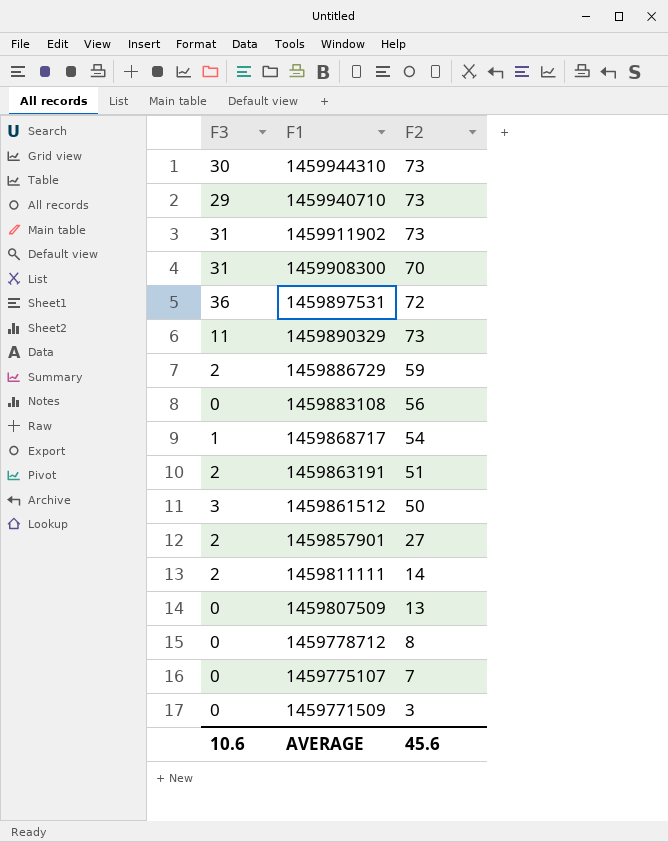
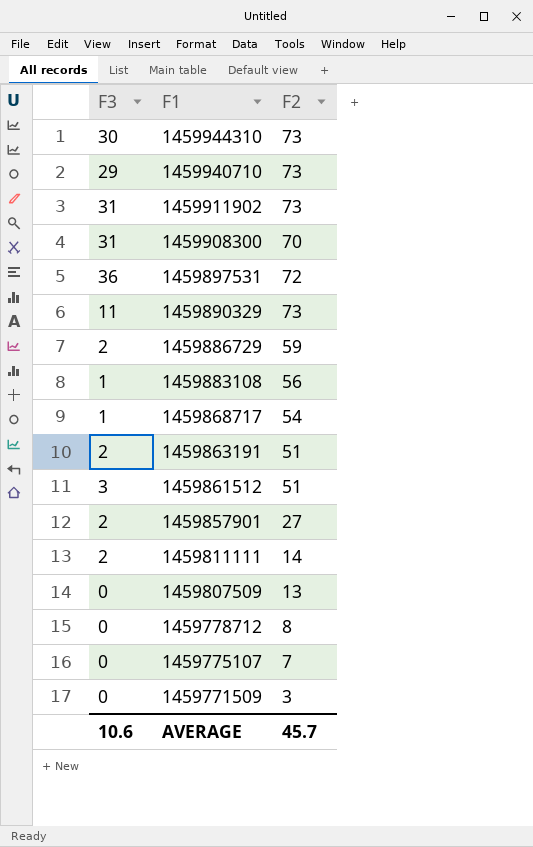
1459883108 | F3: 0 -> 1
1459861512 | F2: 50 -> 51
AVERAGE | F2: 45.6 -> 45.7

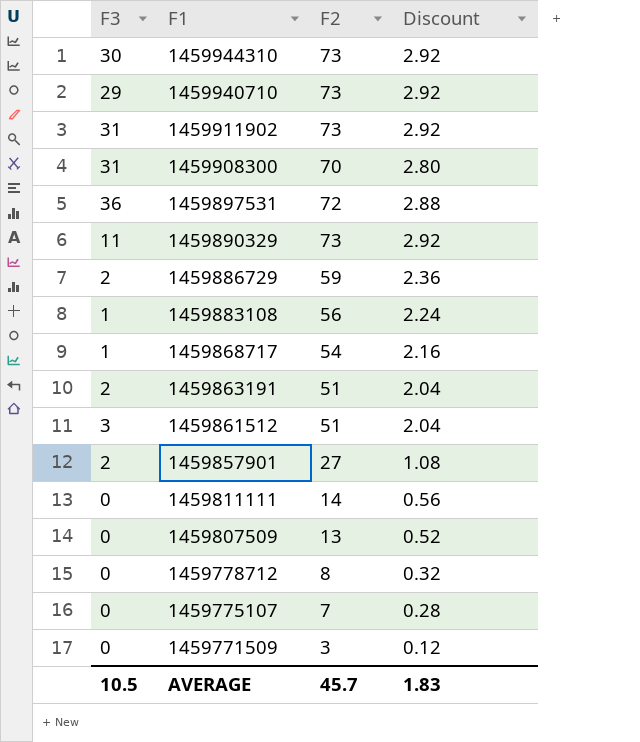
column Discount | formula: none -> [F2] * 0.04
1459811111 | F3: 2 -> 0
AVERAGE | F3: 10.6 -> 10.5

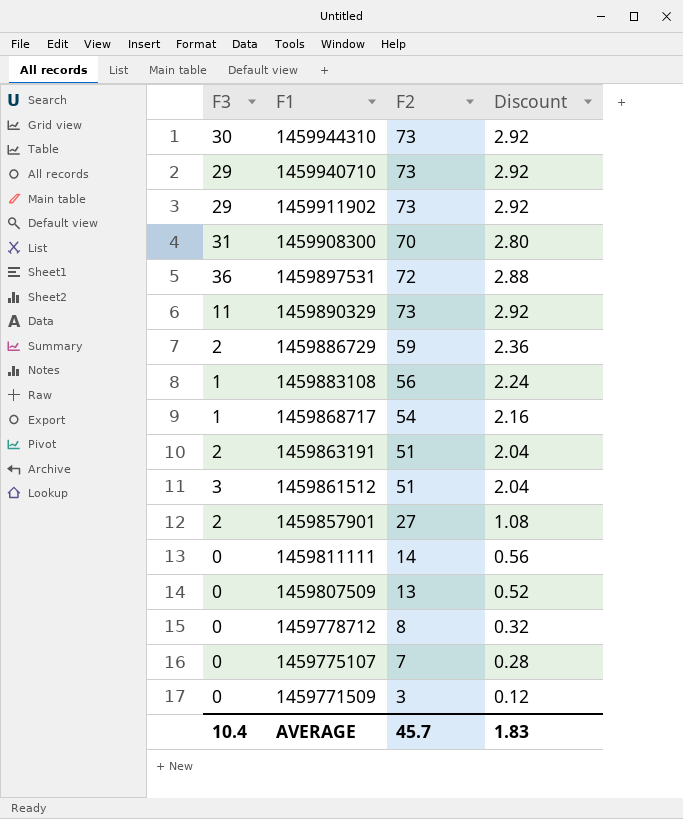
1459911902 | F3: 31 -> 29
AVERAGE | F3: 10.5 -> 10.4

